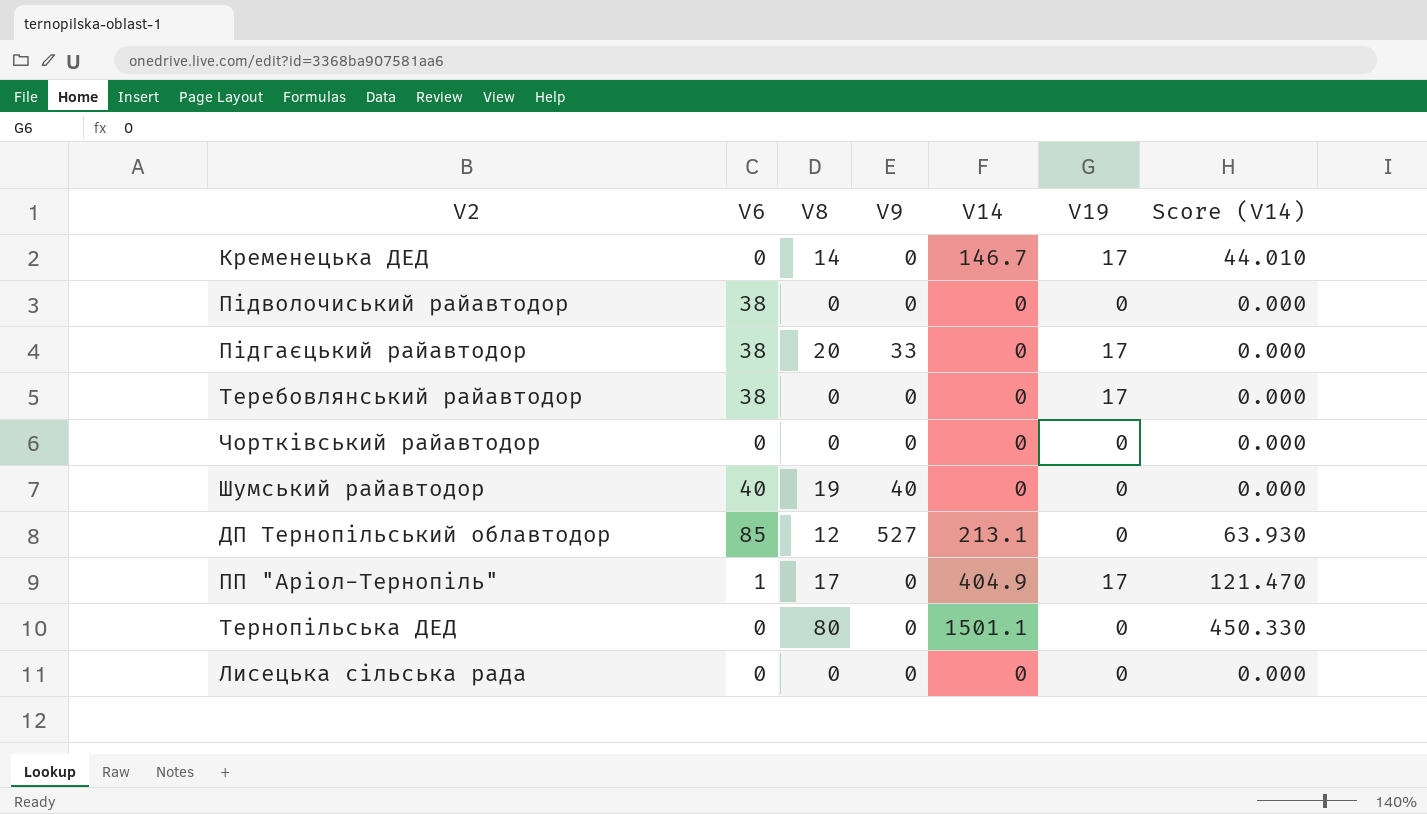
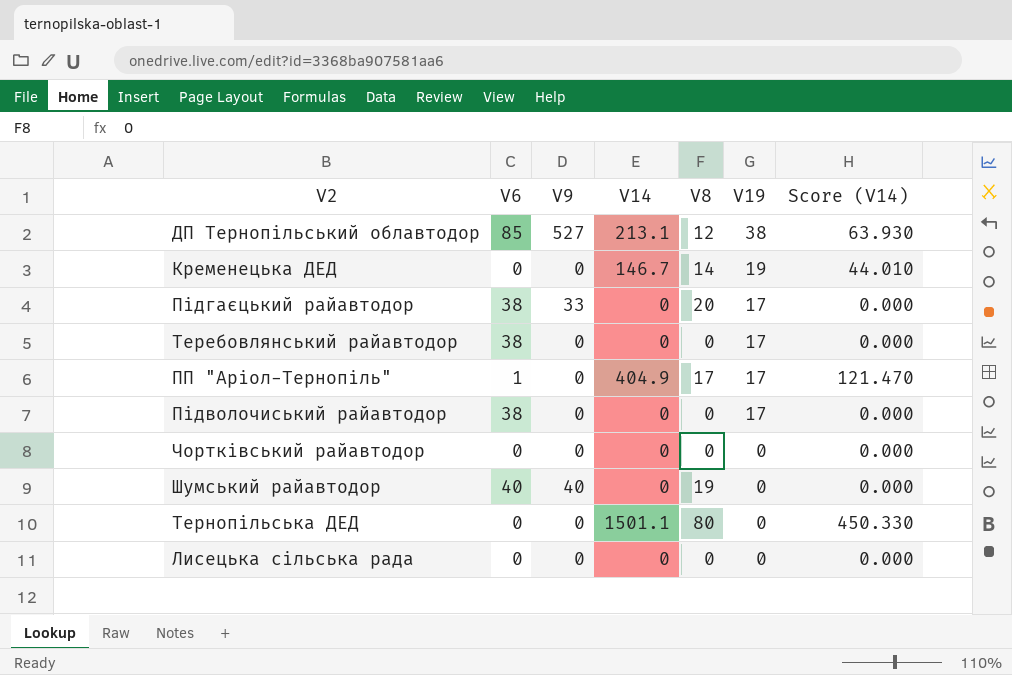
row order: none -> V19 descending
column V8 | position: 3 -> 5
ДП Тернопільський облавтодор | V19: 0 -> 38
Кременецька ДЕД | V19: 17 -> 19
Підволочиський райавтодор | V19: 0 -> 17

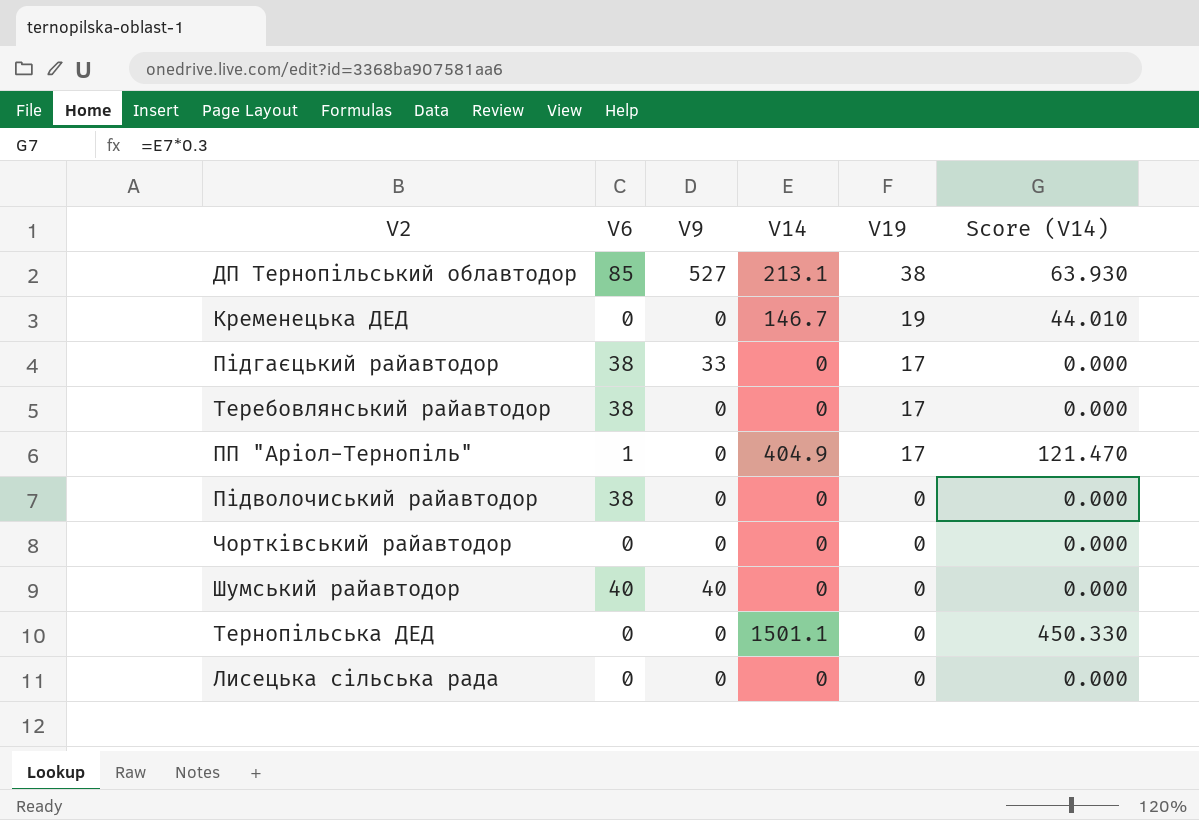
column V8 | position: 5 -> none
Підволочиський райавтодор | V19: 17 -> 0

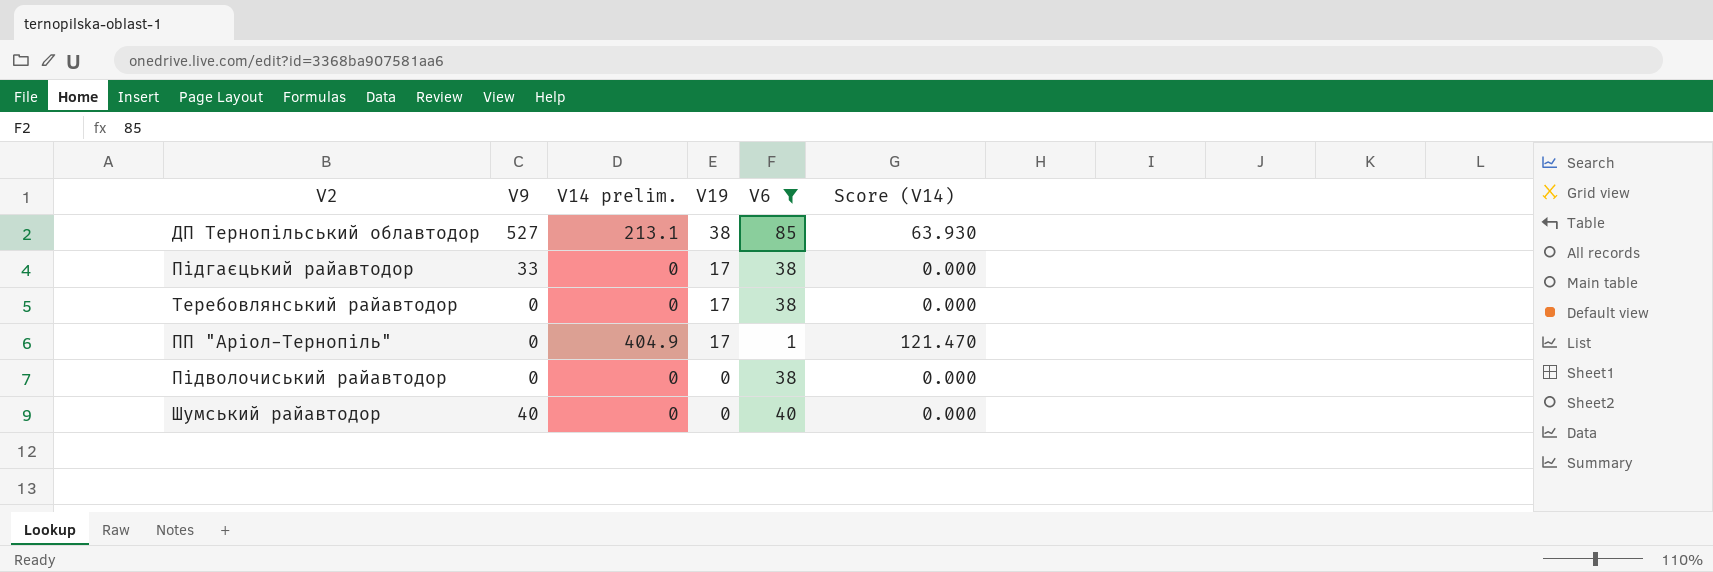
filter: none -> V6 != 0
column name: V14 -> V14 prelim.
column V6 | position: 2 -> 5

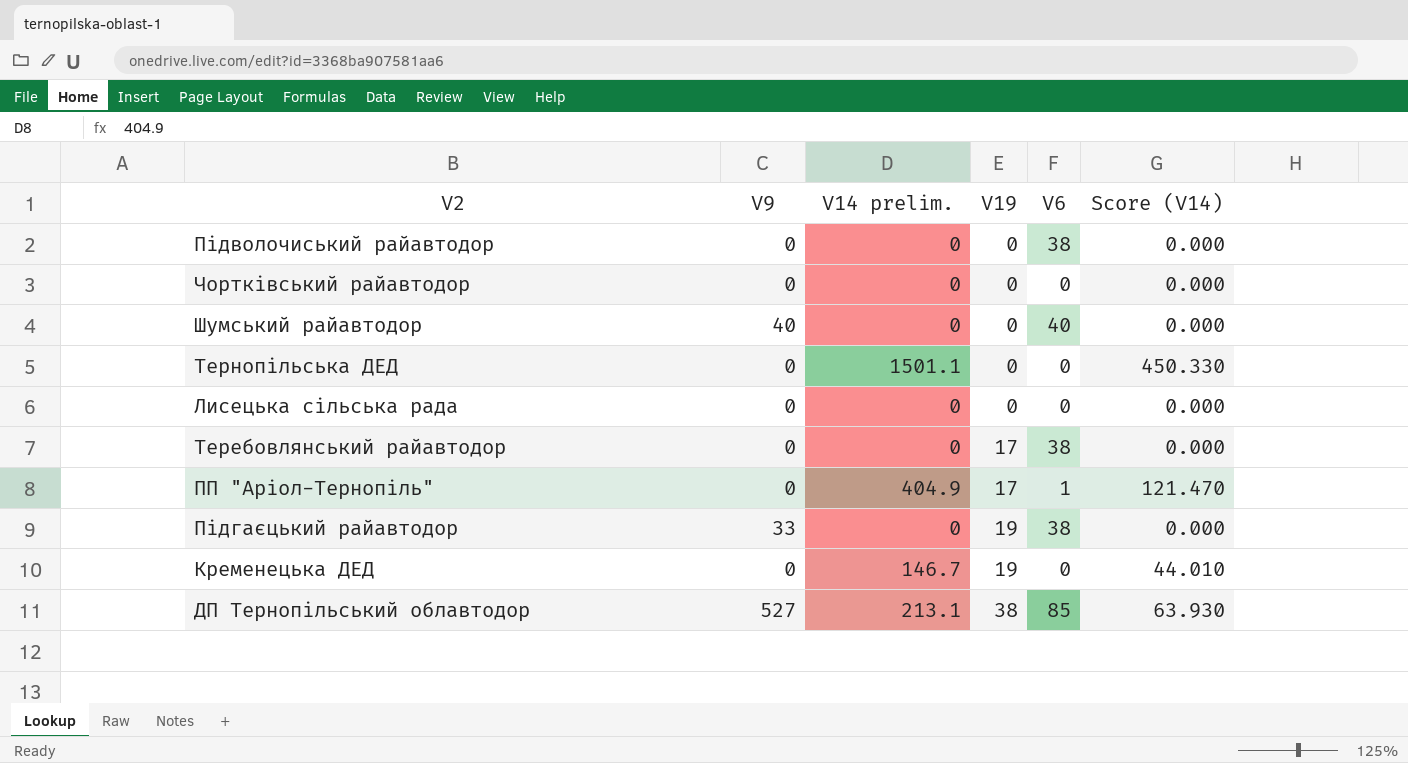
filter: V6 != 0 -> none
row order: V19 descending -> V19 ascending
Підгаєцький райавтодор | V19: 17 -> 19

